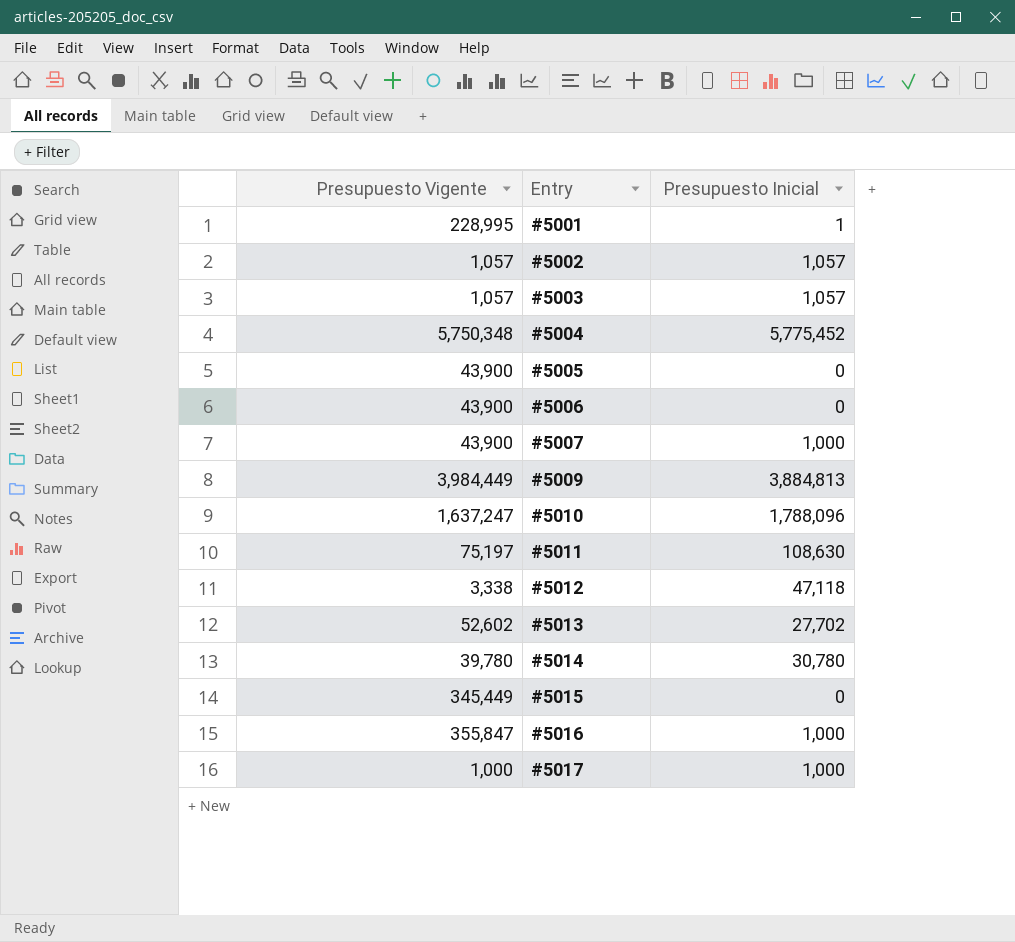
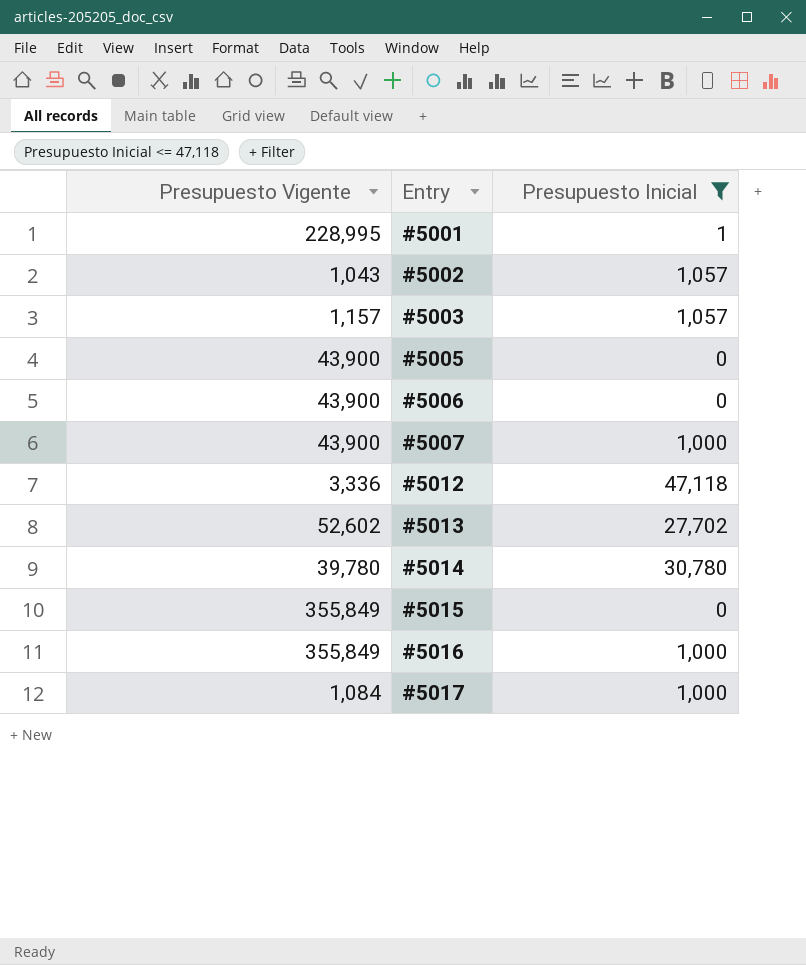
filter: none -> Presupuesto Inicial <= 47,118
#5002 | Presupuesto Vigente: 1,057 -> 1,043
#5003 | Presupuesto Vigente: 1,057 -> 1,157
#5012 | Presupuesto Vigente: 3,338 -> 3,336
#5015 | Presupuesto Vigente: 345,449 -> 355,849
#5016 | Presupuesto Vigente: 355,847 -> 355,849
#5017 | Presupuesto Vigente: 1,000 -> 1,084

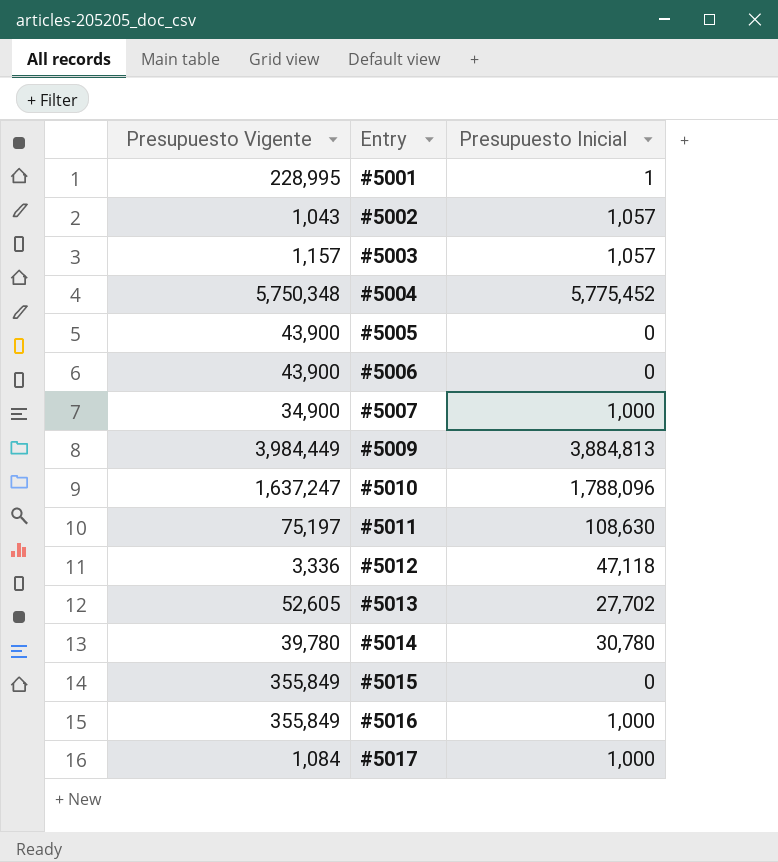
filter: Presupuesto Inicial <= 47,118 -> none
#5007 | Presupuesto Vigente: 43,900 -> 34,900
#5013 | Presupuesto Vigente: 52,602 -> 52,605

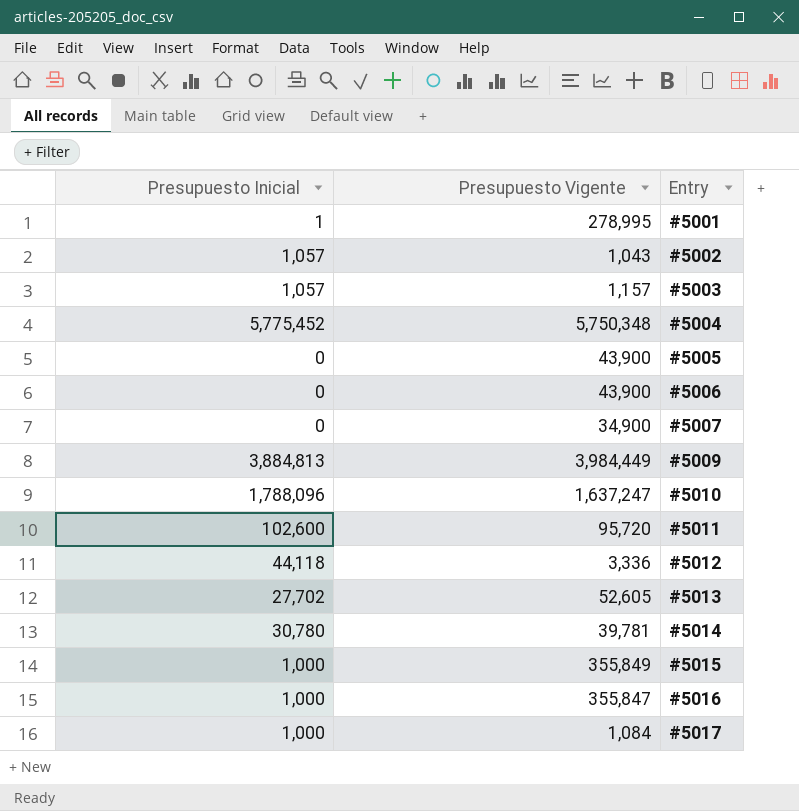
column Presupuesto Inicial | position: 3 -> 1
#5001 | Presupuesto Vigente: 228,995 -> 278,995
#5007 | Presupuesto Inicial: 1,000 -> 0
#5011 | Presupuesto Inicial: 108,630 -> 102,600
#5011 | Presupuesto Vigente: 75,197 -> 95,720
#5012 | Presupuesto Inicial: 47,118 -> 44,118
#5014 | Presupuesto Vigente: 39,780 -> 39,781
#5015 | Presupuesto Inicial: 0 -> 1,000
#5016 | Presupuesto Vigente: 355,849 -> 355,847

